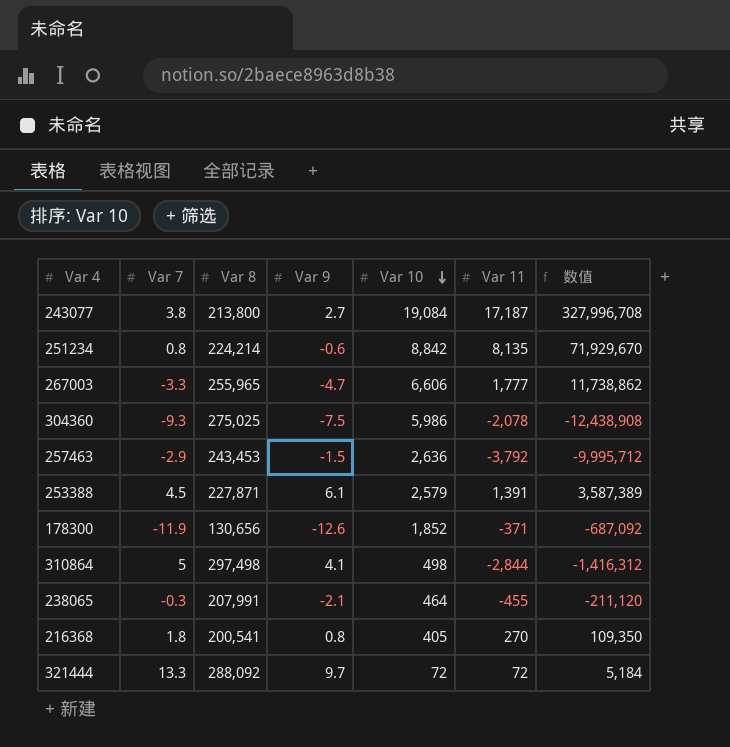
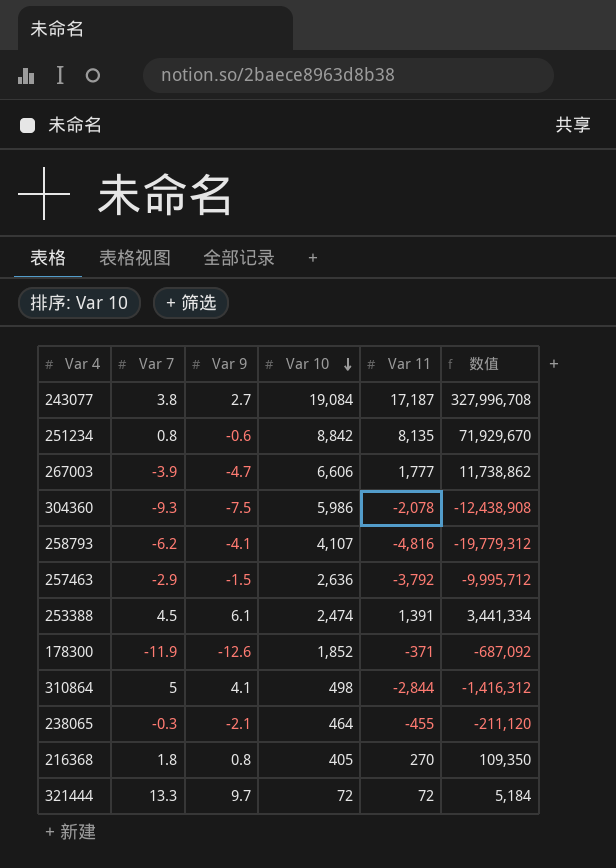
column Var 8 | position: 3 -> none
267003 | Var 7: -3.3 -> -3.9
row 258793: none -> -6.2 | -4.1 | 4,107 | -4,816 | -19,779,312
253388 | Var 10: 2,579 -> 2,474
253388 | 数值: 3,587,389 -> 3,441,334

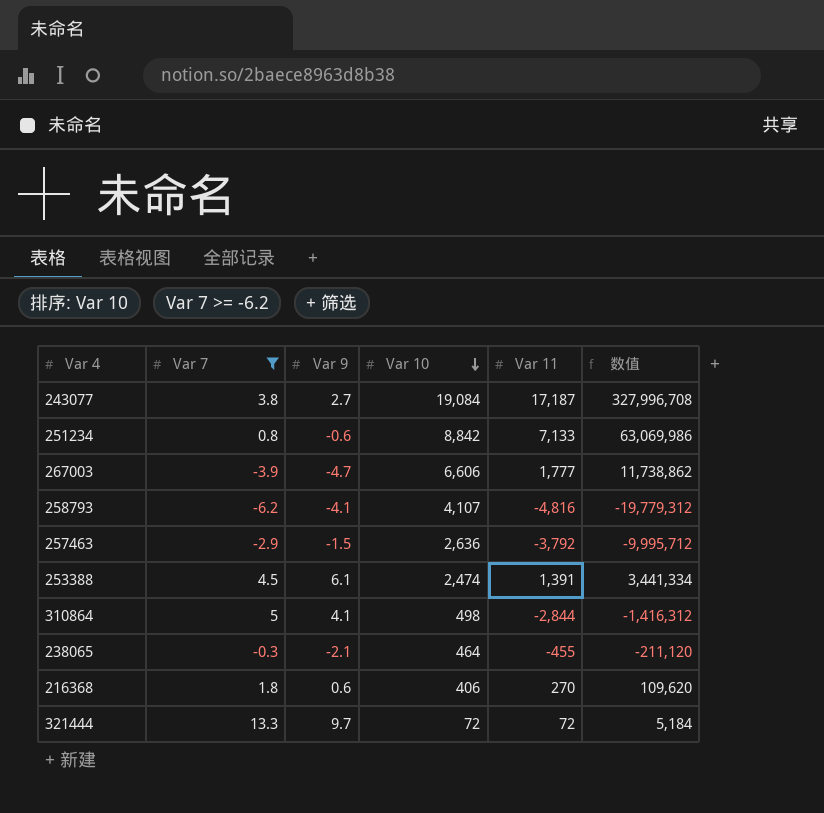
filter: none -> Var 7 >= -6.2
251234 | Var 11: 8,135 -> 7,133
251234 | 数值: 71,929,670 -> 63,069,986
216368 | Var 9: 0.8 -> 0.6
216368 | Var 10: 405 -> 406
216368 | 数值: 109,350 -> 109,620

